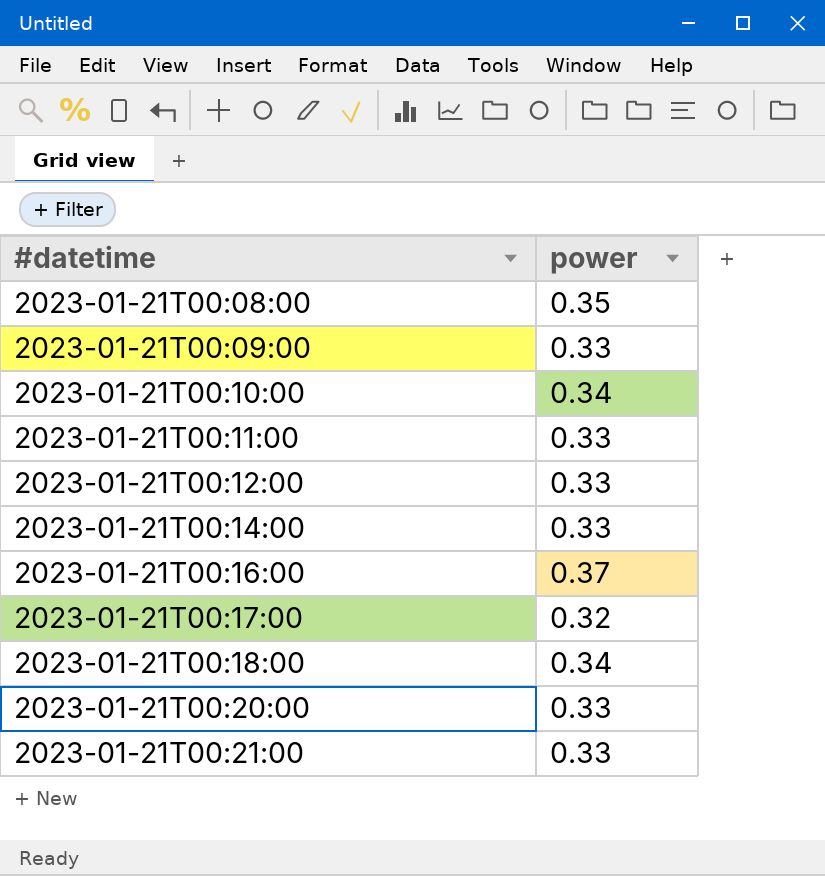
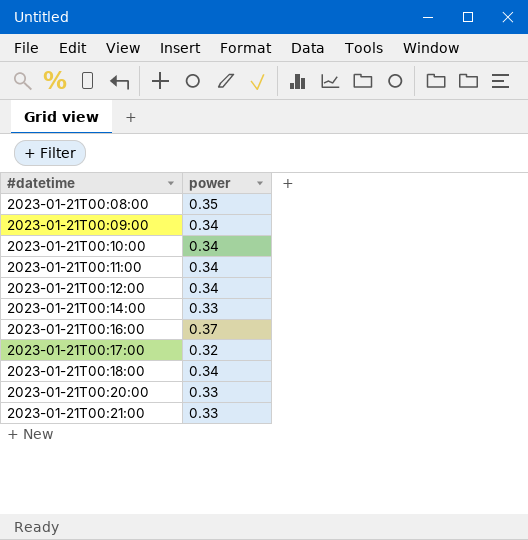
2023-01-21T00:09:00 | power: 0.33 -> 0.34
2023-01-21T00:11:00 | power: 0.33 -> 0.34
2023-01-21T00:12:00 | power: 0.33 -> 0.34

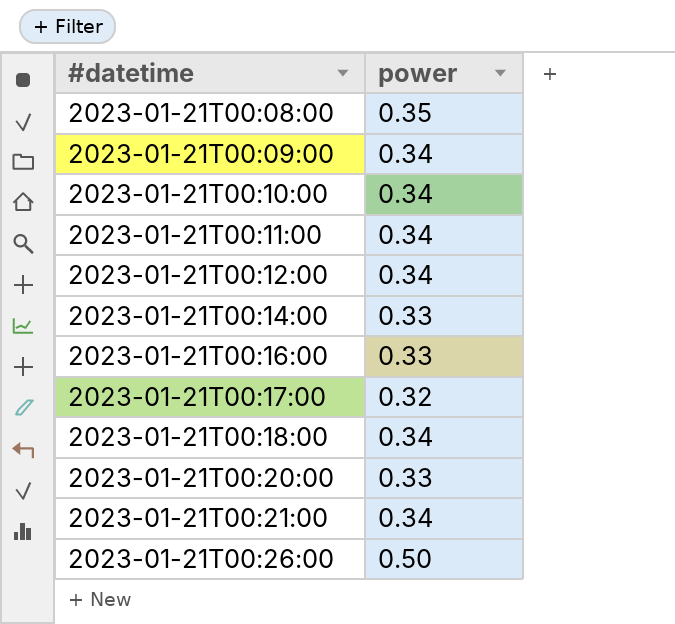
2023-01-21T00:16:00 | power: 0.37 -> 0.33
2023-01-21T00:21:00 | power: 0.33 -> 0.34
row 2023-01-21T00:26:00: none -> 0.50

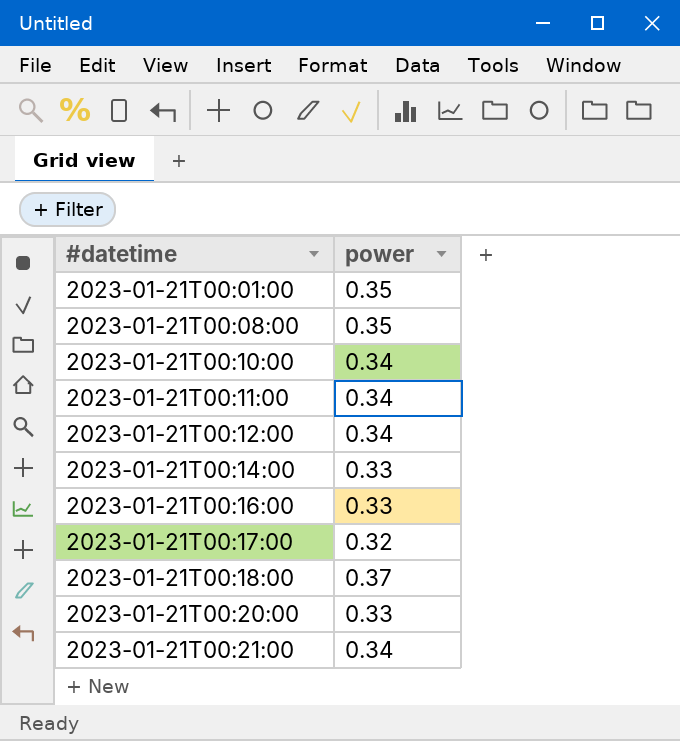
row 2023-01-21T00:09:00: 0.34 -> none
row 2023-01-21T00:26:00: 0.50 -> none
row 2023-01-21T00:01:00: none -> 0.35
2023-01-21T00:18:00 | power: 0.34 -> 0.37

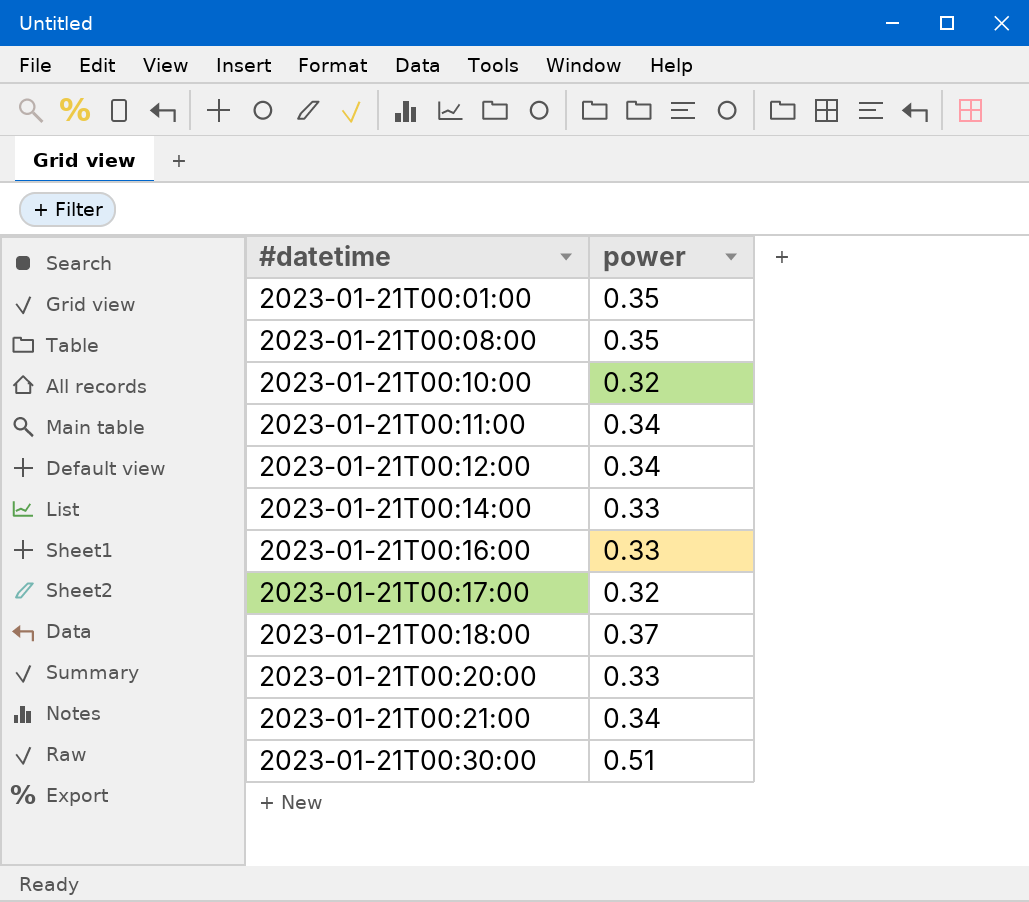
2023-01-21T00:10:00 | power: 0.34 -> 0.32
row 2023-01-21T00:30:00: none -> 0.51

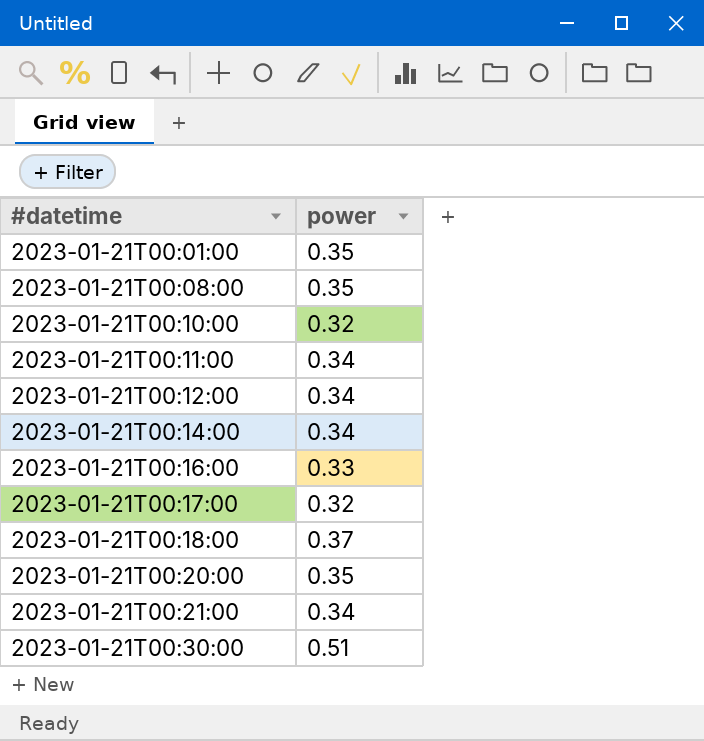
2023-01-21T00:14:00 | power: 0.33 -> 0.34
2023-01-21T00:20:00 | power: 0.33 -> 0.35

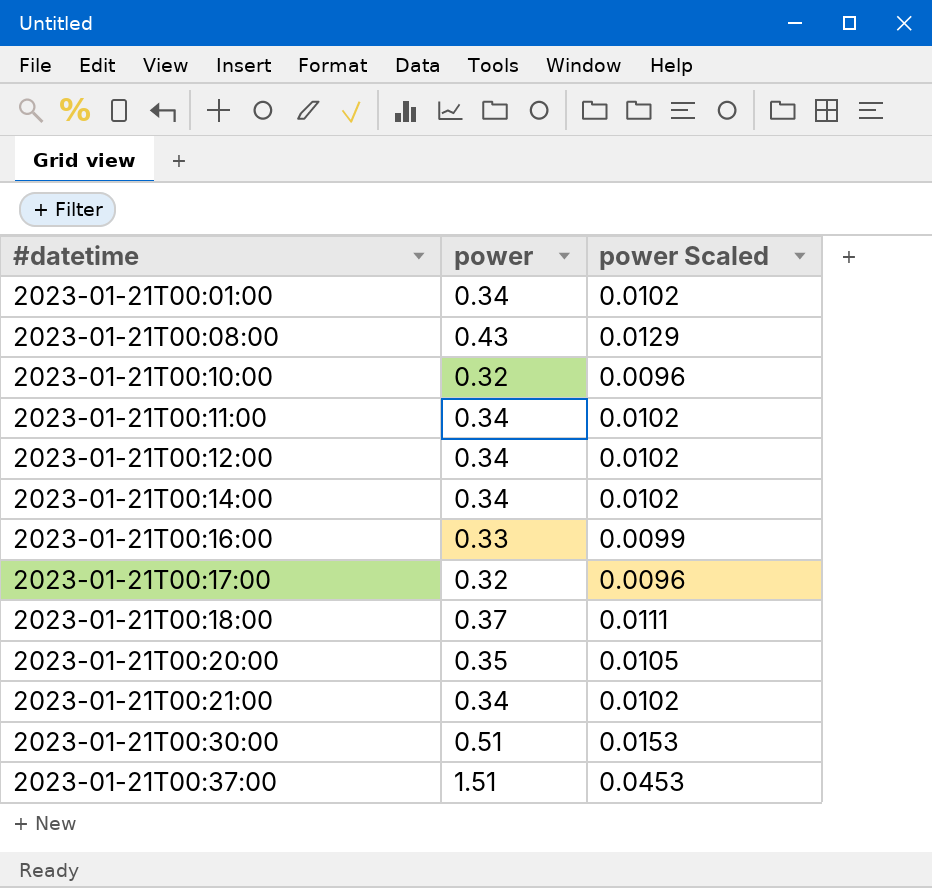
column power Scaled | formula: none -> [power] * 0.03
2023-01-21T00:01:00 | power: 0.35 -> 0.34
2023-01-21T00:08:00 | power: 0.35 -> 0.43
row 2023-01-21T00:37:00: none -> 1.51 | 0.0453

